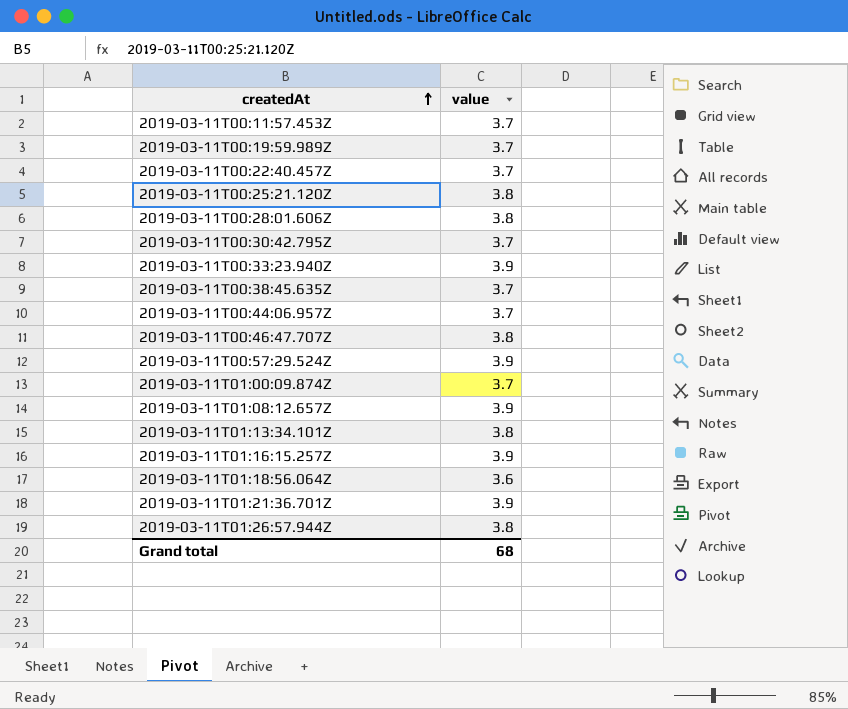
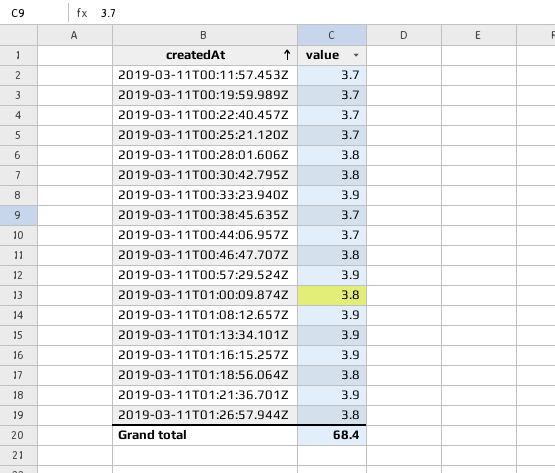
2019-03-11T00:25:21.120Z | value: 3.8 -> 3.7
2019-03-11T00:30:42.795Z | value: 3.7 -> 3.8
2019-03-11T01:00:09.874Z | value: 3.7 -> 3.8
2019-03-11T01:13:34.101Z | value: 3.8 -> 3.9
2019-03-11T01:18:56.064Z | value: 3.6 -> 3.8
Grand total | value: 68 -> 68.4

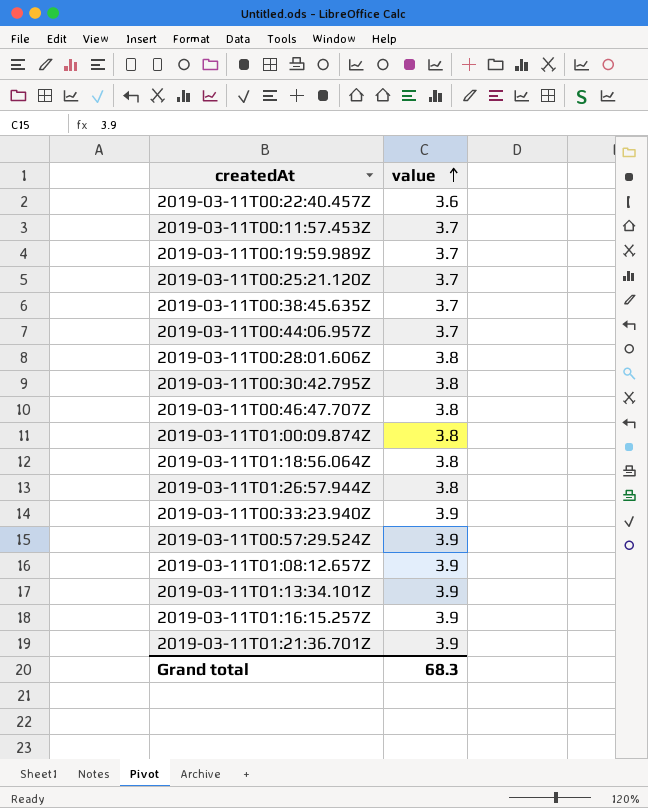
row order: createdAt ascending -> value ascending
2019-03-11T00:22:40.457Z | value: 3.7 -> 3.6
Grand total | value: 68.4 -> 68.3

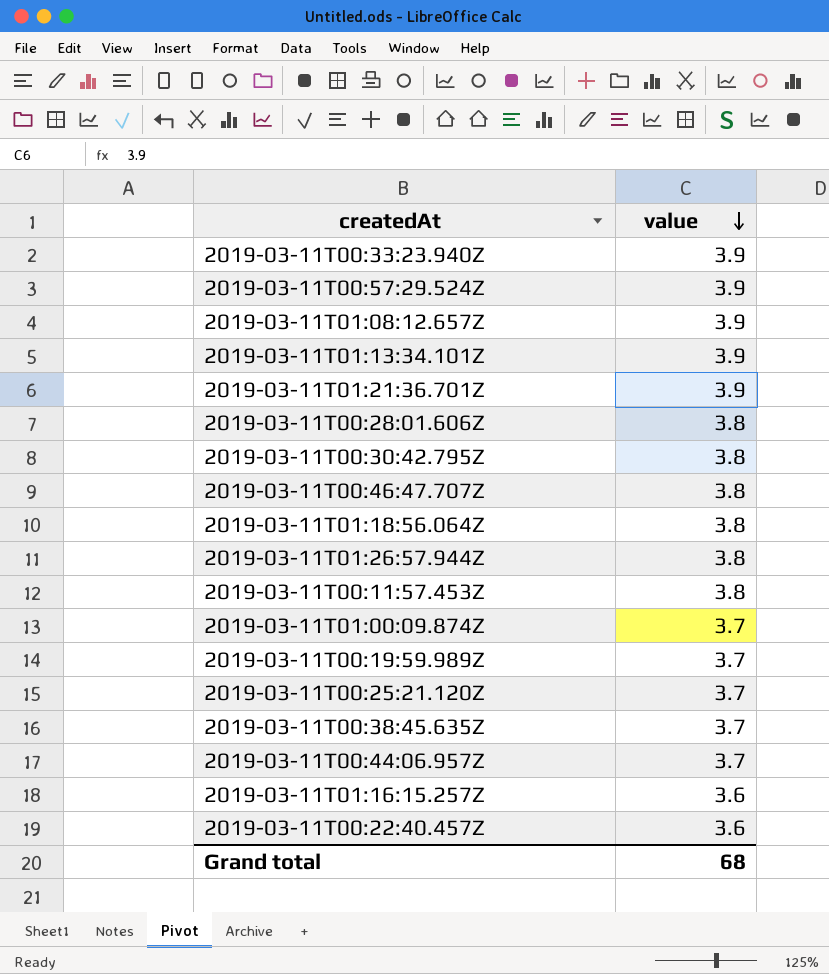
row order: value ascending -> value descending
2019-03-11T00:11:57.453Z | value: 3.7 -> 3.8
2019-03-11T01:00:09.874Z | value: 3.8 -> 3.7
2019-03-11T01:16:15.257Z | value: 3.9 -> 3.6
Grand total | value: 68.3 -> 68

